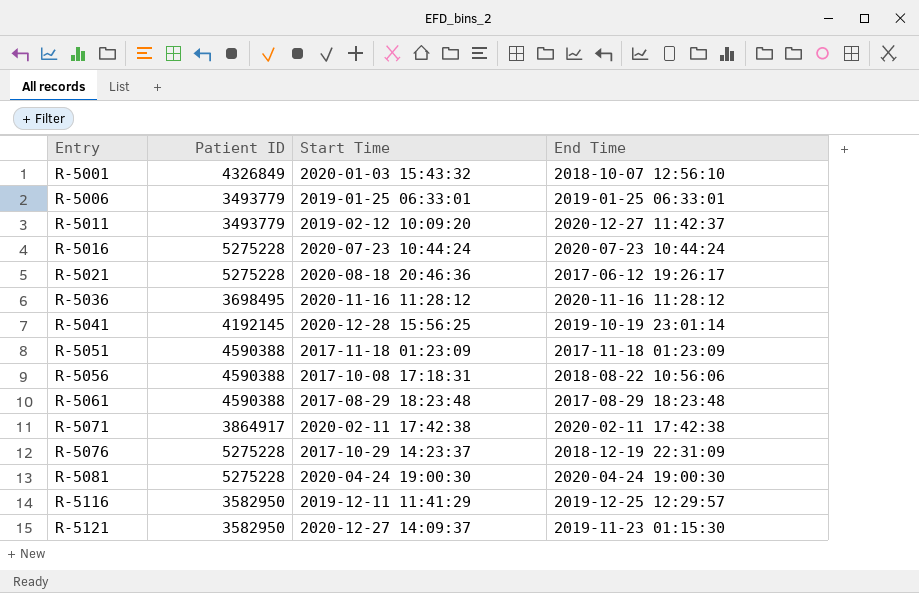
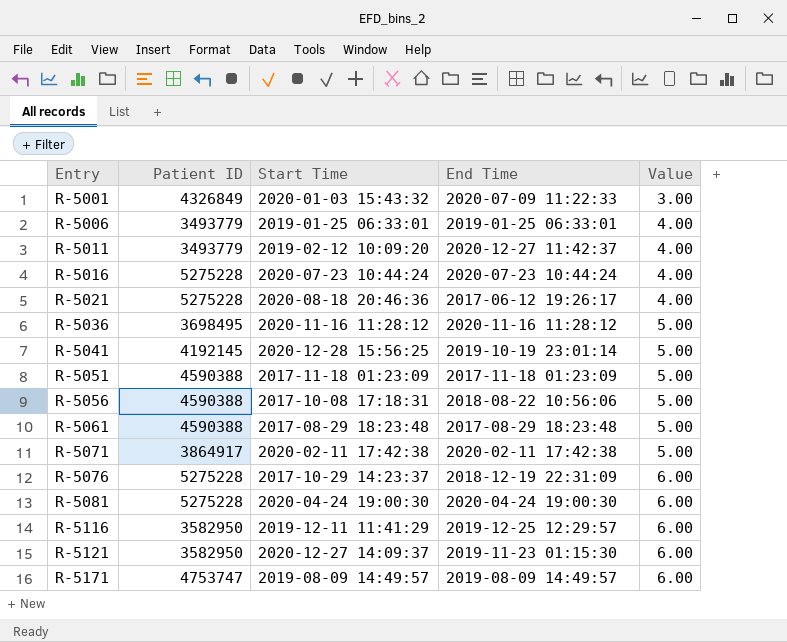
column Value | position: none -> 5
R-5001 | End Time: 2018-10-07 12:56:10 -> 2020-07-09 11:22:33
row R-5171: none -> 4753747 | 2019-08-09 14:49:57 | 2019-08-09 14:49:57 | 6.00

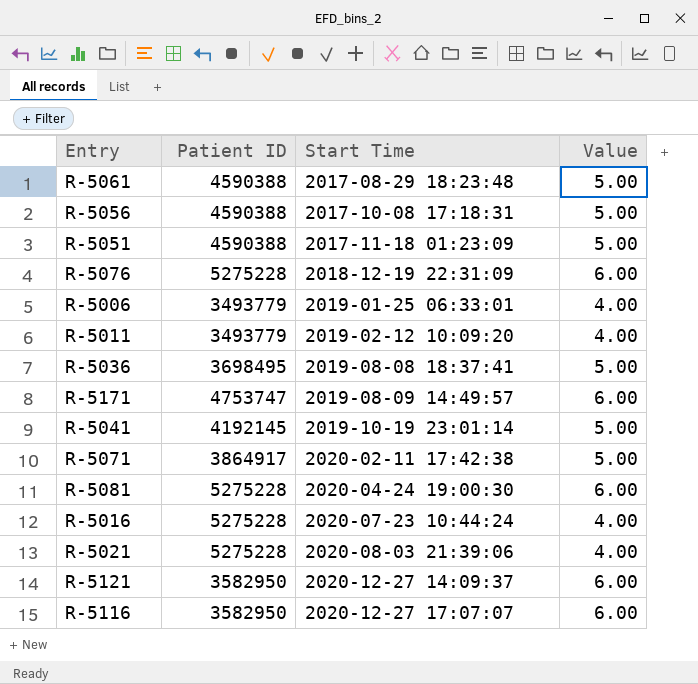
row order: Entry ascending -> Start Time ascending
column End Time | position: 4 -> none
row R-5001: 4326849 | 2020-01-03 15:43:32 | 2020-07-09 11:22:33 | 3.00 -> none
R-5076 | Start Time: 2017-10-29 14:23:37 -> 2018-12-19 22:31:09
R-5036 | Start Time: 2020-11-16 11:28:12 -> 2019-08-08 18:37:41
R-5041 | Start Time: 2020-12-28 15:56:25 -> 2019-10-19 23:01:14
R-5021 | Start Time: 2020-08-18 20:46:36 -> 2020-08-03 21:39:06
R-5116 | Start Time: 2019-12-11 11:41:29 -> 2020-12-27 17:07:07

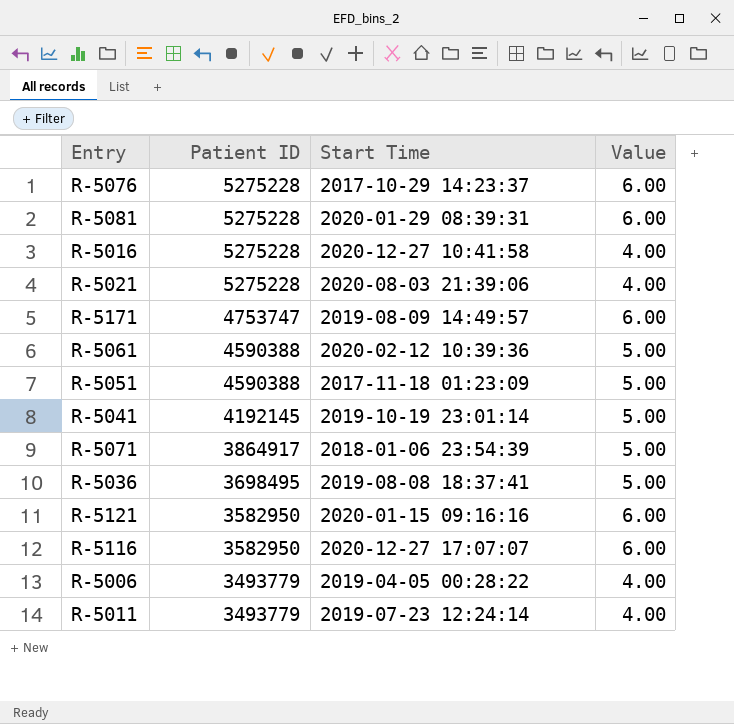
row order: Start Time ascending -> Patient ID descending
row R-5056: 4590388 | 2017-10-08 17:18:31 | 5.00 -> none
R-5076 | Start Time: 2018-12-19 22:31:09 -> 2017-10-29 14:23:37
R-5081 | Start Time: 2020-04-24 19:00:30 -> 2020-01-29 08:39:31
R-5016 | Start Time: 2020-07-23 10:44:24 -> 2020-12-27 10:41:58
R-5061 | Start Time: 2017-08-29 18:23:48 -> 2020-02-12 10:39:36
R-5071 | Start Time: 2020-02-11 17:42:38 -> 2018-01-06 23:54:39
R-5121 | Start Time: 2020-12-27 14:09:37 -> 2020-01-15 09:16:16
R-5006 | Start Time: 2019-01-25 06:33:01 -> 2019-04-05 00:28:22
R-5011 | Start Time: 2019-02-12 10:09:20 -> 2019-07-23 12:24:14

